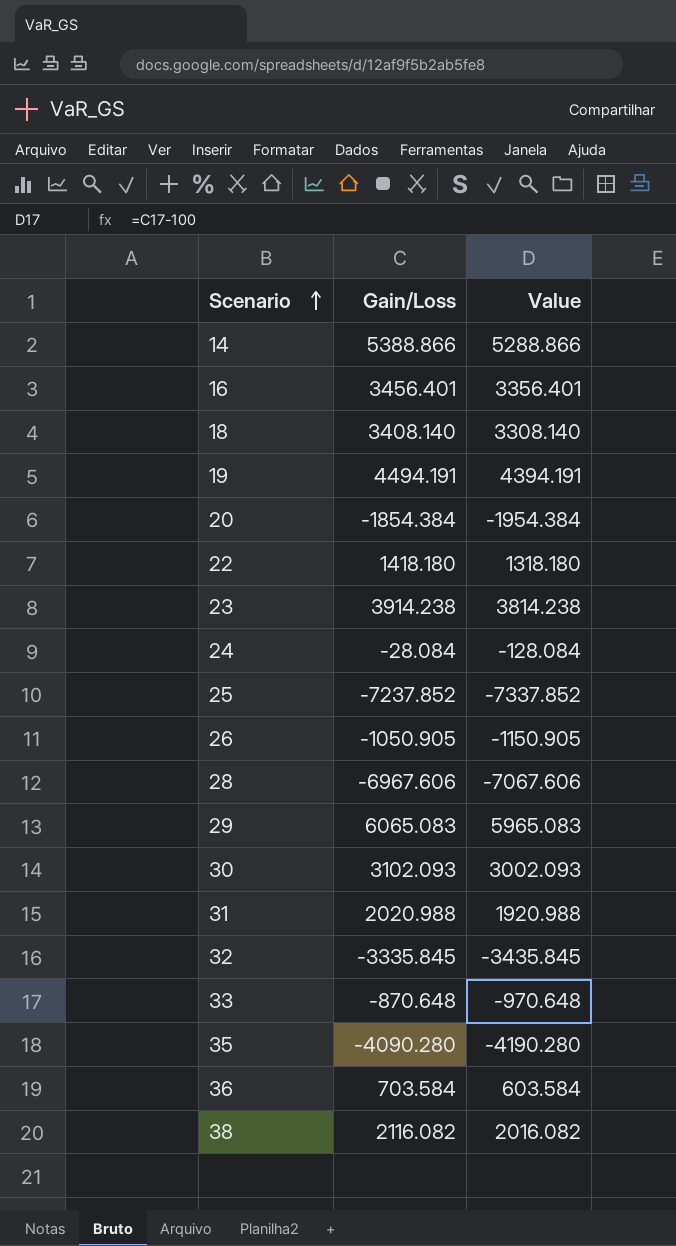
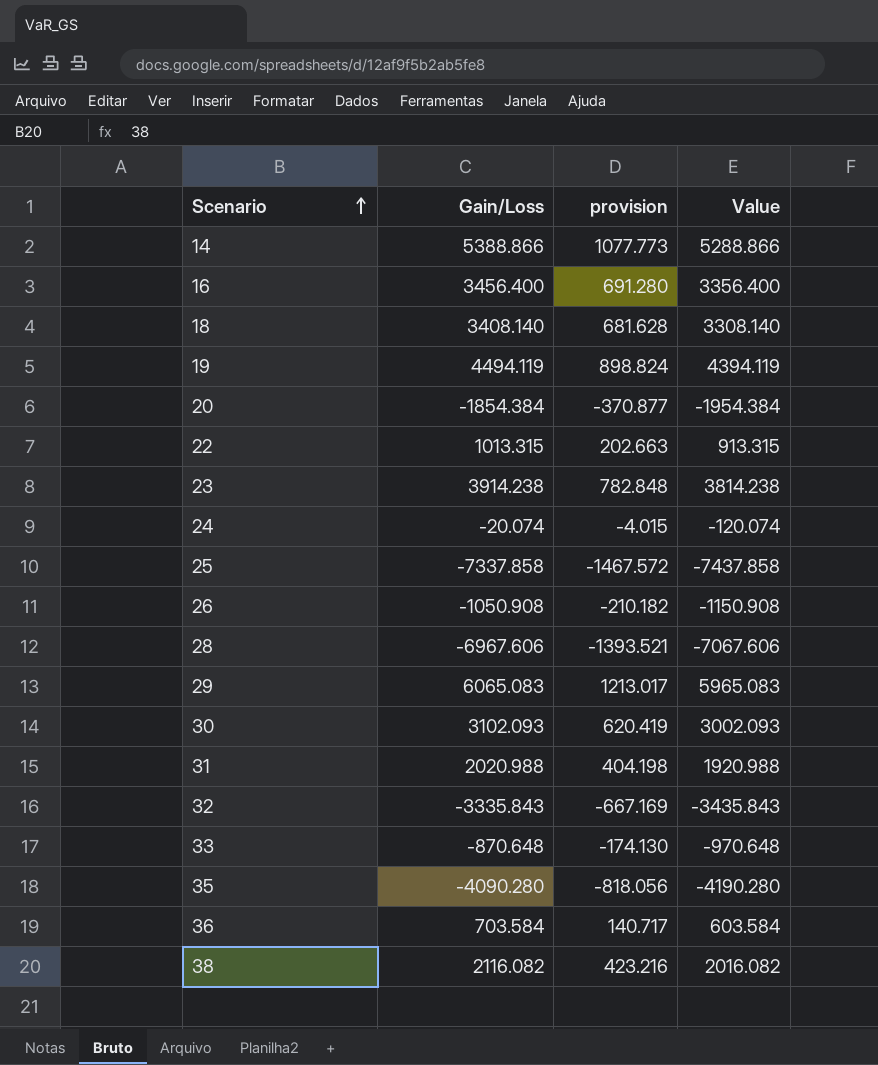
column provision | formula: none -> [Gain/Loss] * 0.2
16 | Gain/Loss: 3456.401 -> 3456.400
16 | Value: 3356.401 -> 3356.400
19 | Gain/Loss: 4494.191 -> 4494.119
19 | Value: 4394.191 -> 4394.119
22 | Gain/Loss: 1418.180 -> 1013.315
22 | Value: 1318.180 -> 913.315
24 | Gain/Loss: -28.084 -> -20.074
24 | Value: -128.084 -> -120.074
25 | Gain/Loss: -7237.852 -> -7337.858
25 | Value: -7337.852 -> -7437.858
26 | Gain/Loss: -1050.905 -> -1050.908
26 | Value: -1150.905 -> -1150.908
32 | Gain/Loss: -3335.845 -> -3335.843
32 | Value: -3435.845 -> -3435.843

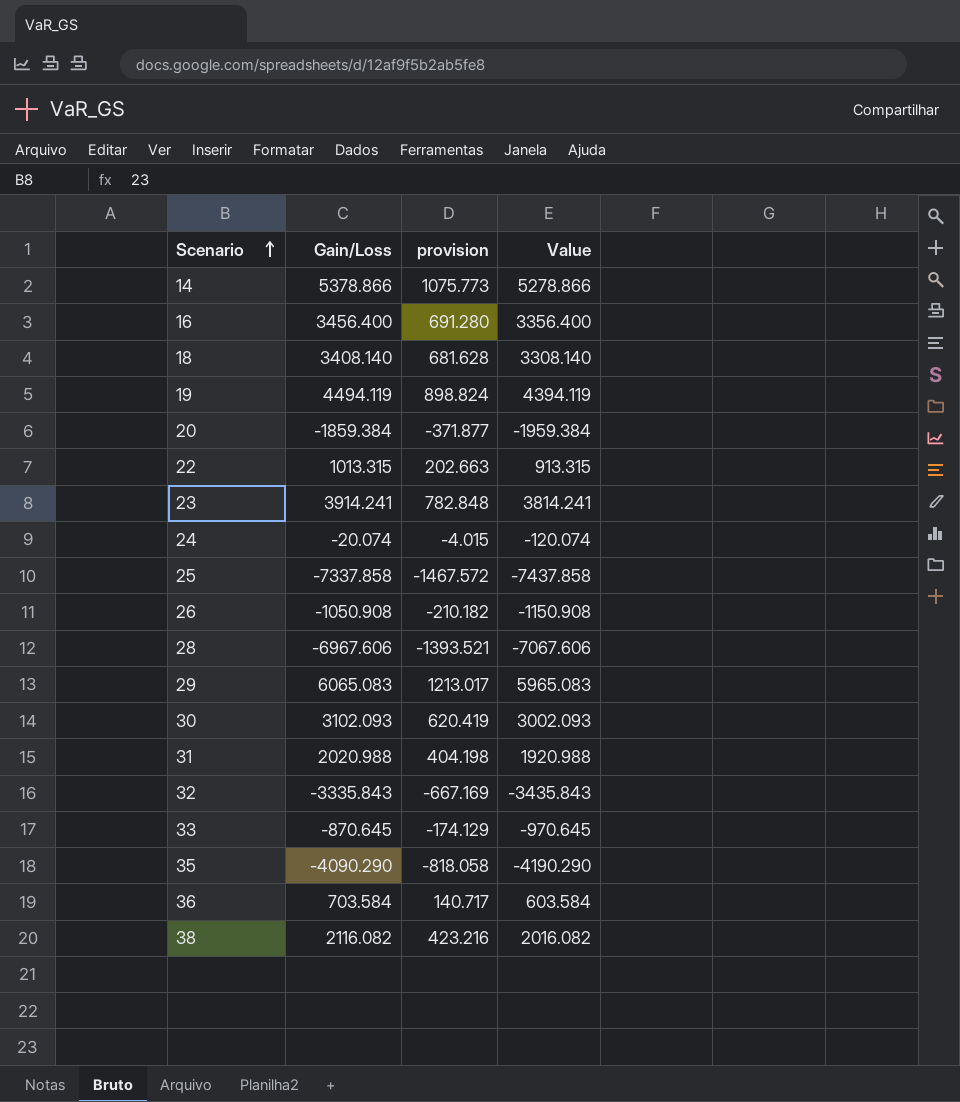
14 | Gain/Loss: 5388.866 -> 5378.866
14 | provision: 1077.773 -> 1075.773
14 | Value: 5288.866 -> 5278.866
20 | Gain/Loss: -1854.384 -> -1859.384
20 | provision: -370.877 -> -371.877
20 | Value: -1954.384 -> -1959.384
23 | Gain/Loss: 3914.238 -> 3914.241
23 | Value: 3814.238 -> 3814.241
33 | Gain/Loss: -870.648 -> -870.645
33 | provision: -174.130 -> -174.129
33 | Value: -970.648 -> -970.645
35 | Gain/Loss: -4090.280 -> -4090.290
35 | provision: -818.056 -> -818.058
35 | Value: -4190.280 -> -4190.290

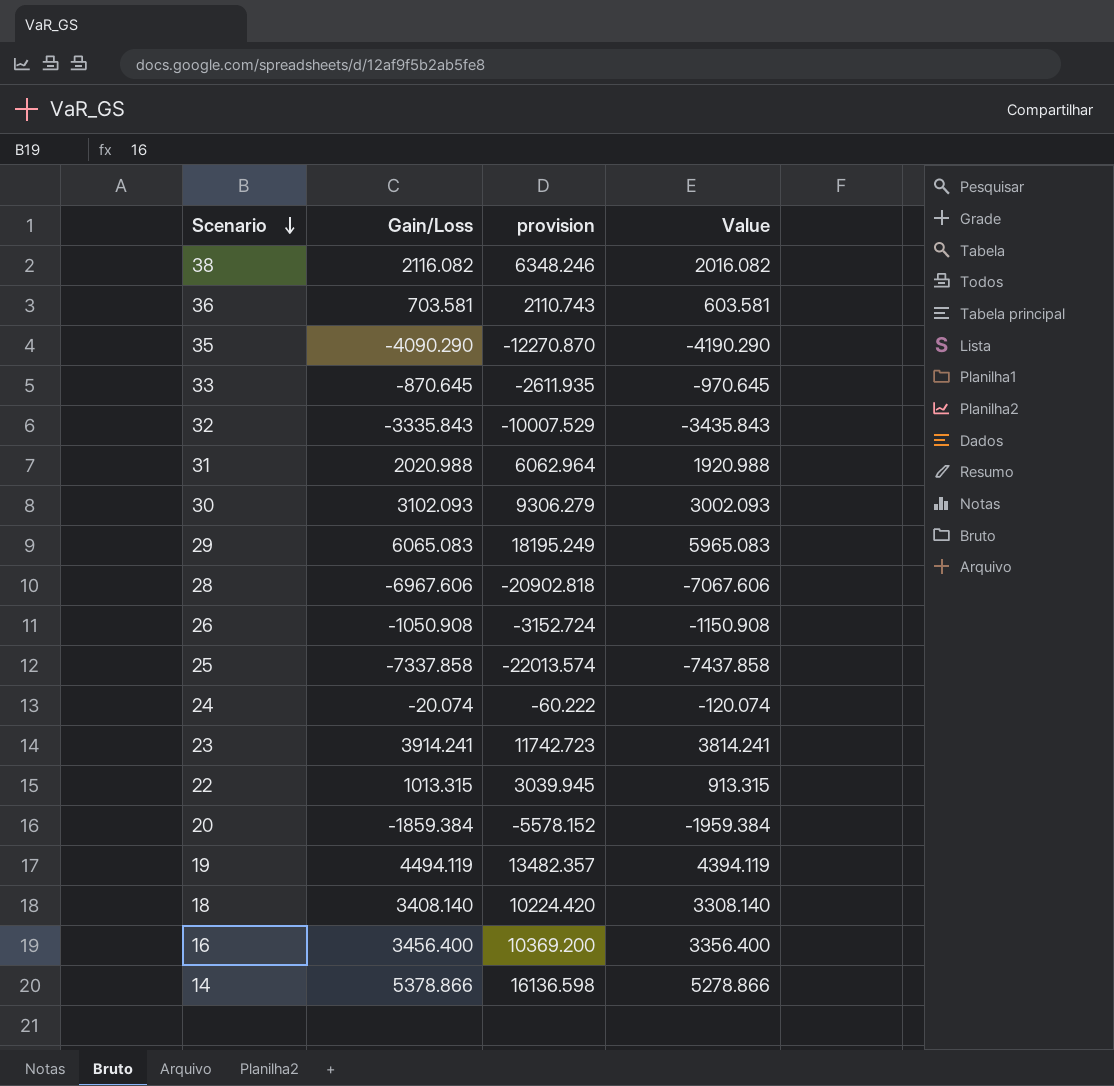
row order: Scenario ascending -> Scenario descending
column provision | formula: [Gain/Loss] * 0.2 -> [Gain/Loss] * 3
36 | Gain/Loss: 703.584 -> 703.581
36 | Value: 603.584 -> 603.581

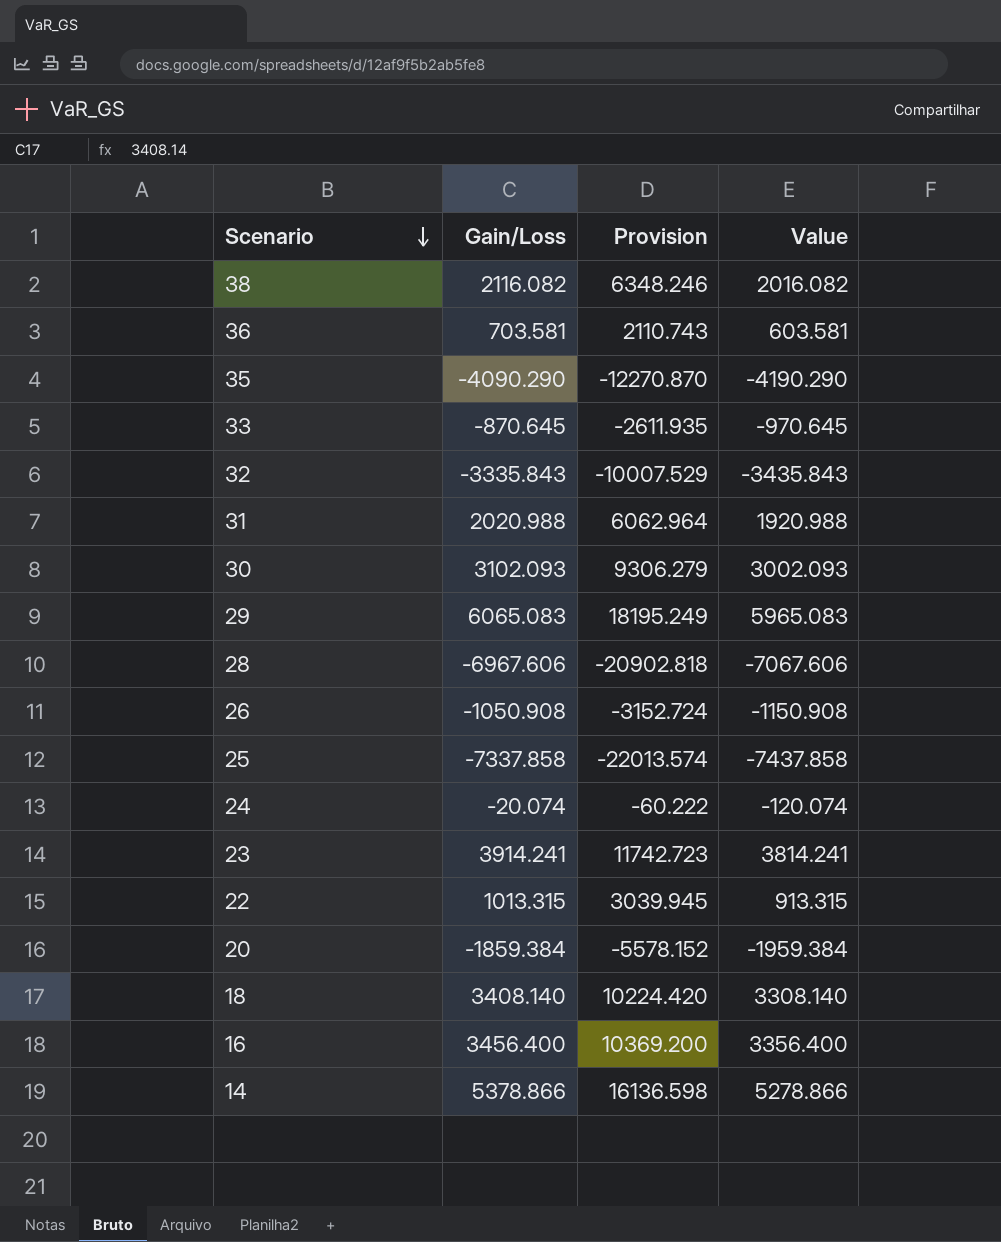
column name: provision -> Provision
row 19: 4494.119 | 13482.357 | 4394.119 -> none

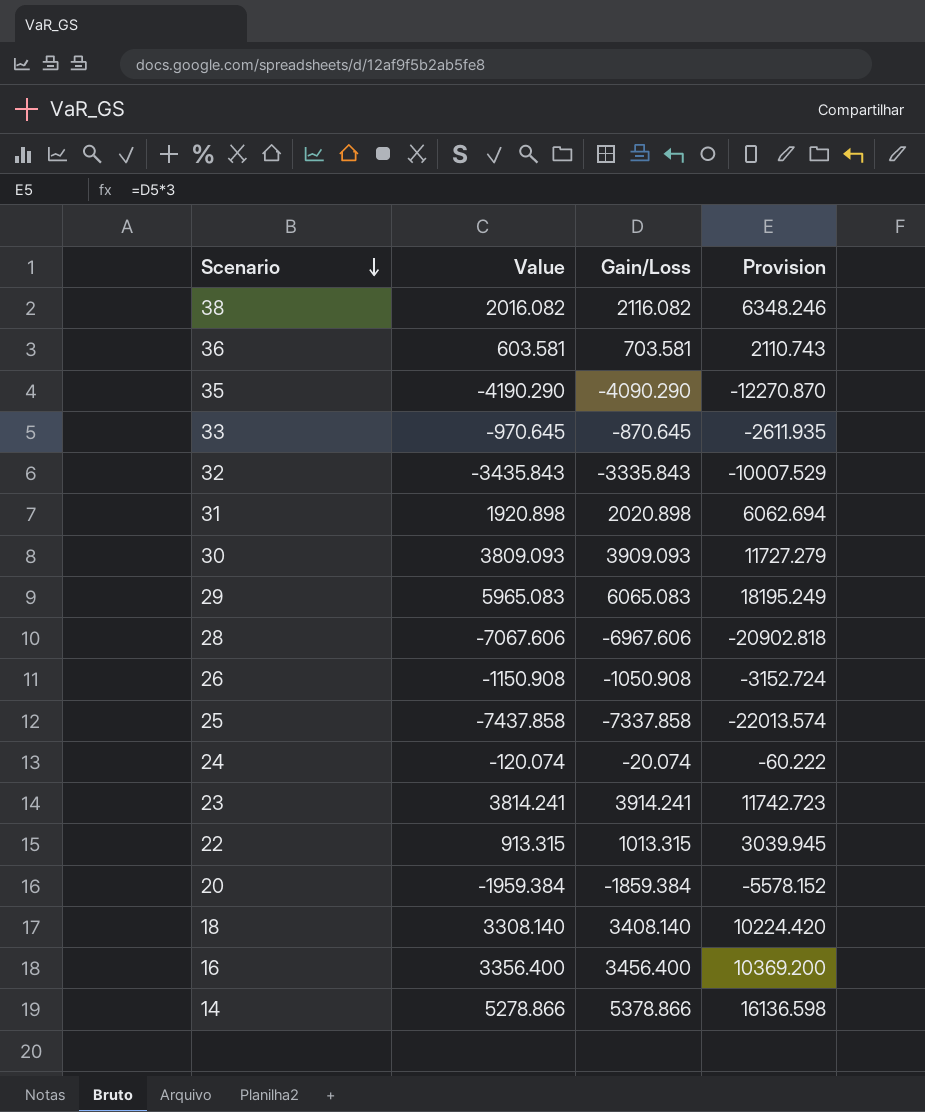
column Value | position: 4 -> 2
31 | Value: 1920.988 -> 1920.898
31 | Gain/Loss: 2020.988 -> 2020.898
31 | Provision: 6062.964 -> 6062.694
30 | Value: 3002.093 -> 3809.093
30 | Gain/Loss: 3102.093 -> 3909.093
30 | Provision: 9306.279 -> 11727.279

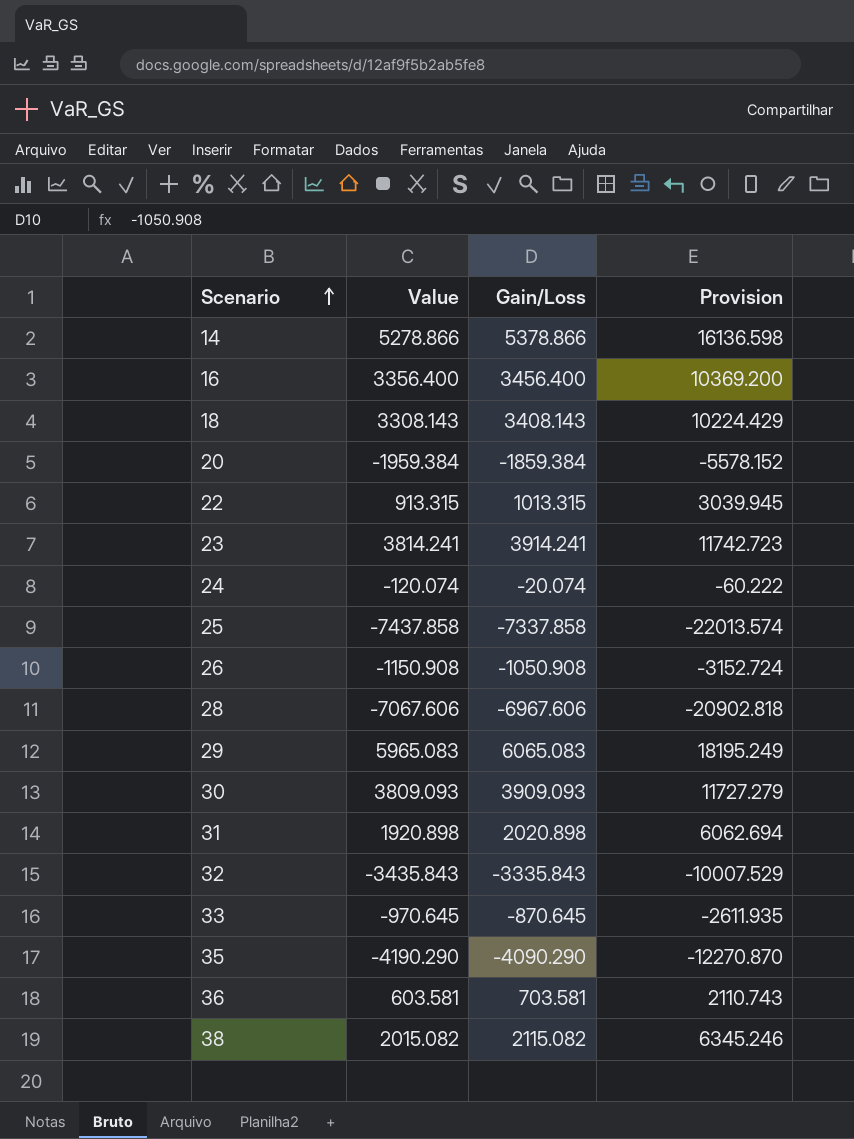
row order: Scenario descending -> Scenario ascending
18 | Value: 3308.140 -> 3308.143
18 | Gain/Loss: 3408.140 -> 3408.143
18 | Provision: 10224.420 -> 10224.429
38 | Value: 2016.082 -> 2015.082
38 | Gain/Loss: 2116.082 -> 2115.082
38 | Provision: 6348.246 -> 6345.246

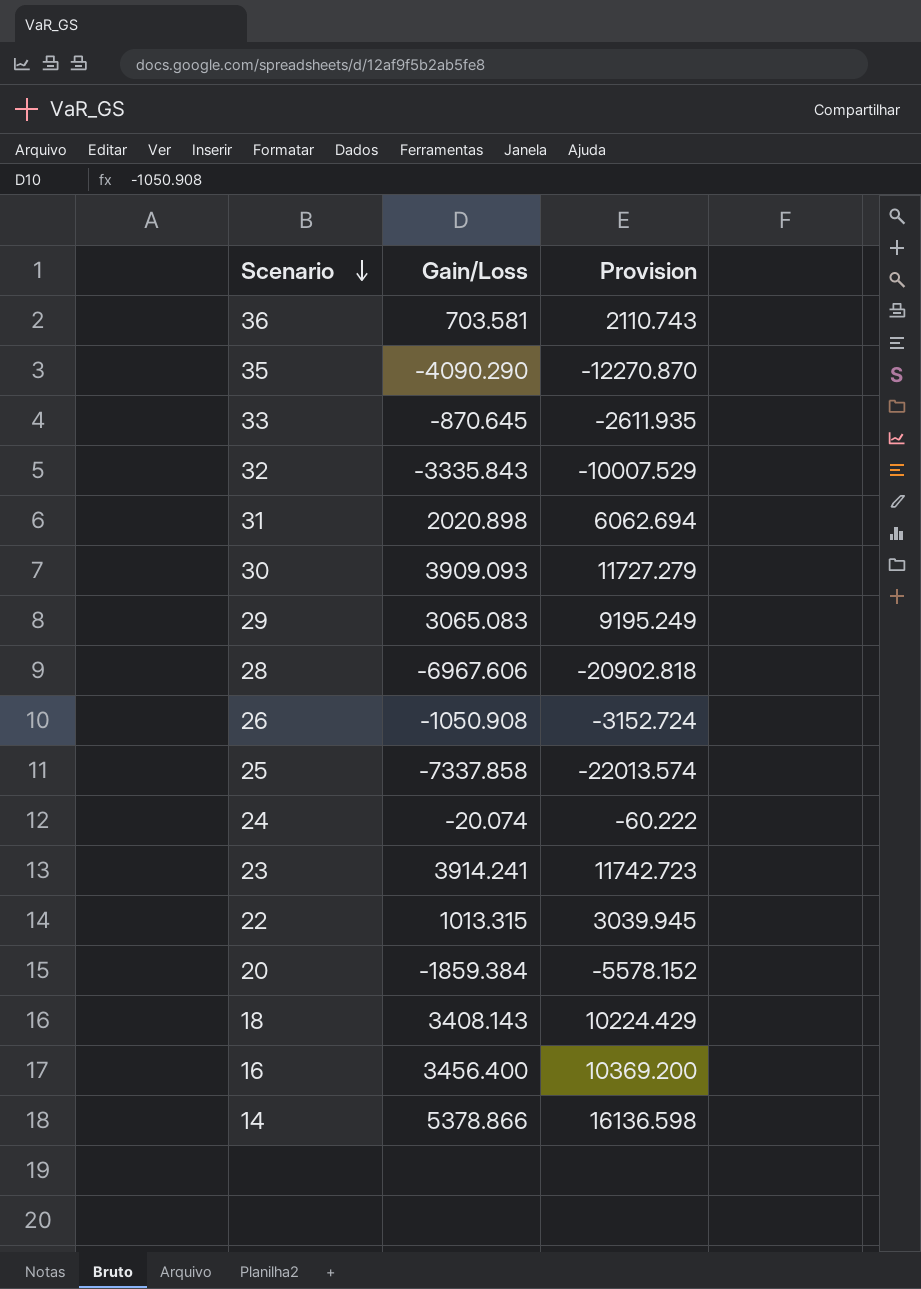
row order: Scenario ascending -> Scenario descending
column Value | formula: [Gain/Loss] - 100 -> none
row 38: 2015.082 | 2115.082 | 6345.246 -> none
29 | Gain/Loss: 6065.083 -> 3065.083
29 | Provision: 18195.249 -> 9195.249

